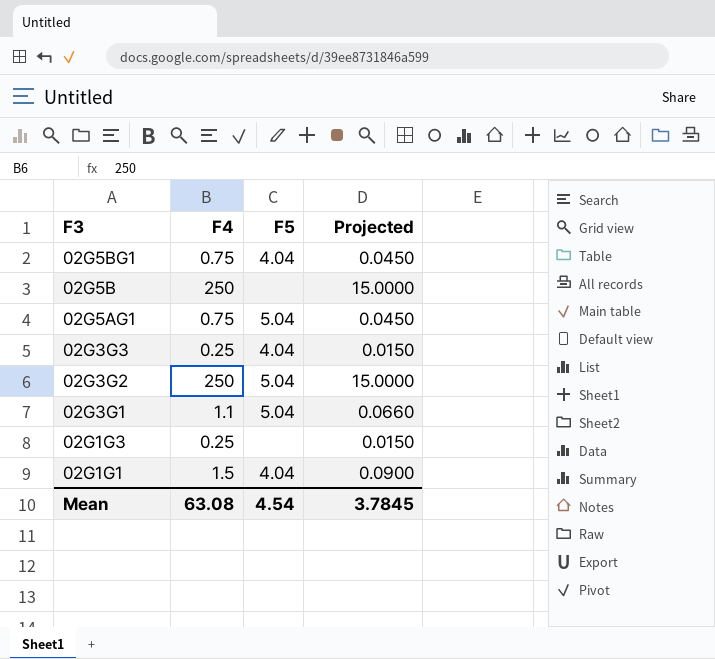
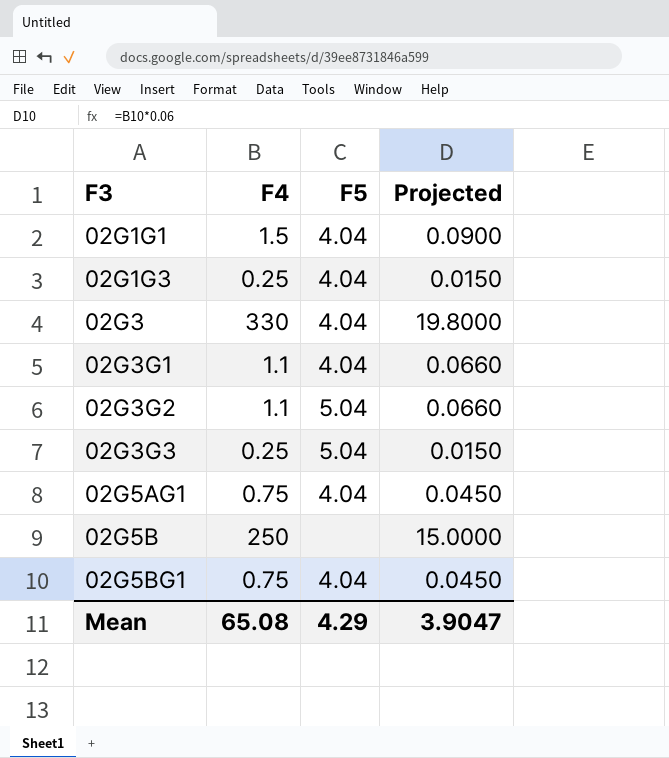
row order: F3 descending -> F3 ascending
02G1G3 | F5: none -> 4.04
row 02G3: none -> 330 | 4.04 | 19.8000
02G3G1 | F5: 5.04 -> 4.04
02G3G2 | F4: 250 -> 1.1
02G3G2 | Projected: 15.0000 -> 0.0660
02G3G3 | F5: 4.04 -> 5.04
02G5AG1 | F5: 5.04 -> 4.04
Mean | F4: 63.08 -> 65.08
Mean | F5: 4.54 -> 4.29
Mean | Projected: 3.7845 -> 3.9047

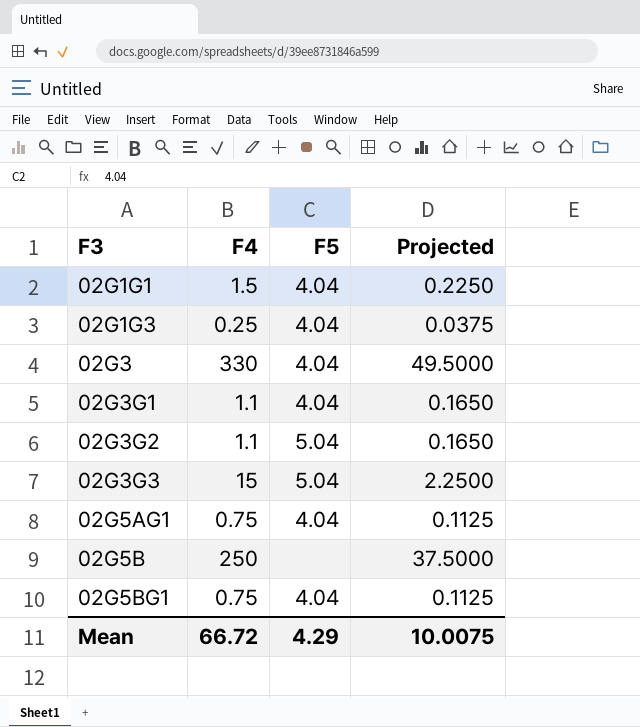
column Projected | formula: [F4] * 0.06 -> [F4] * 0.15
02G3G3 | F4: 0.25 -> 15
Mean | F4: 65.08 -> 66.72
Mean | Projected: 3.9047 -> 10.0075

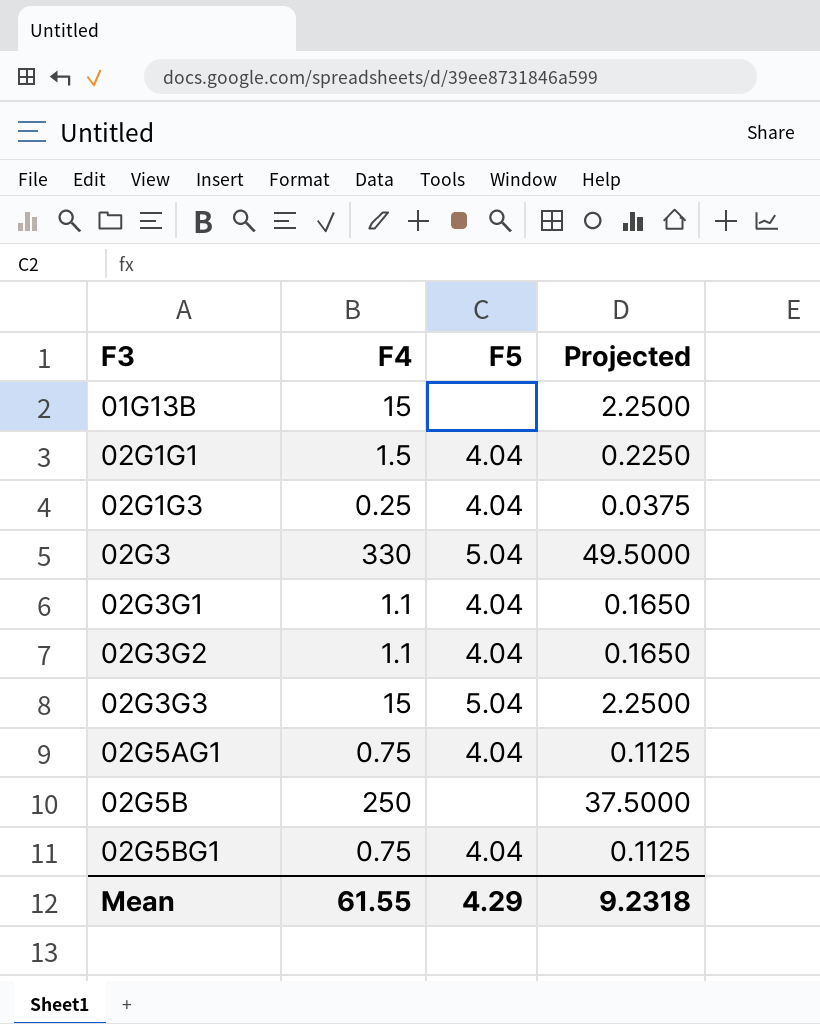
row 01G13B: none -> 15 | none | 2.2500
02G3 | F5: 4.04 -> 5.04
02G3G2 | F5: 5.04 -> 4.04
Mean | F4: 66.72 -> 61.55
Mean | Projected: 10.0075 -> 9.2318

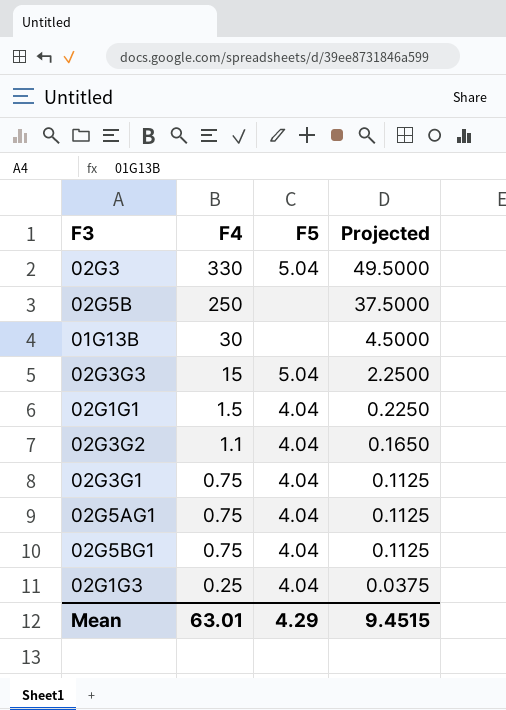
row order: F3 ascending -> F4 descending
01G13B | F4: 15 -> 30
01G13B | Projected: 2.2500 -> 4.5000
02G3G1 | F4: 1.1 -> 0.75
02G3G1 | Projected: 0.1650 -> 0.1125
Mean | F4: 61.55 -> 63.01
Mean | Projected: 9.2318 -> 9.4515

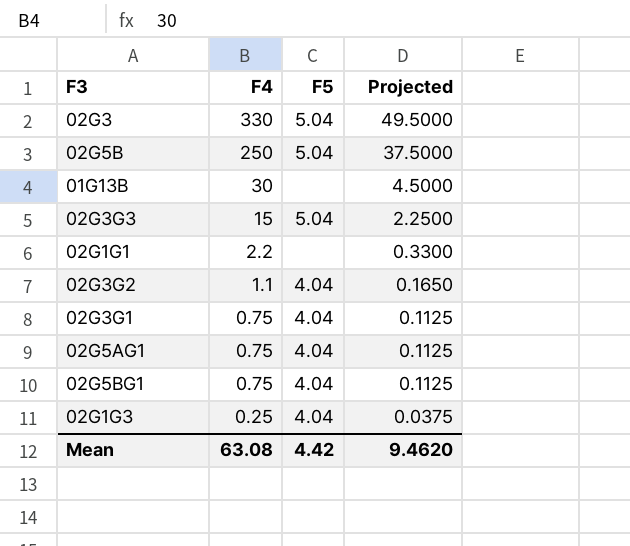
02G5B | F5: none -> 5.04
02G1G1 | F4: 1.5 -> 2.2
02G1G1 | F5: 4.04 -> none
02G1G1 | Projected: 0.2250 -> 0.3300
Mean | F4: 63.01 -> 63.08
Mean | F5: 4.29 -> 4.42
Mean | Projected: 9.4515 -> 9.4620

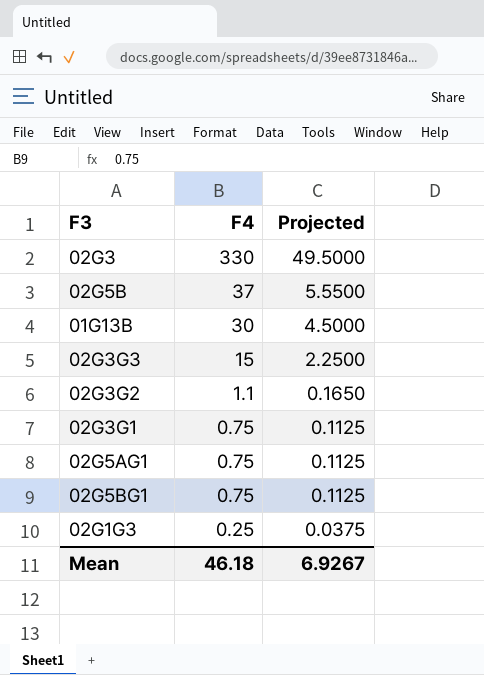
column F5 | position: 3 -> none
row 02G1G1: 2.2 | none | 0.3300 -> none
02G5B | F4: 250 -> 37
02G5B | Projected: 37.5000 -> 5.5500
Mean | F4: 63.08 -> 46.18
Mean | Projected: 9.4620 -> 6.9267

